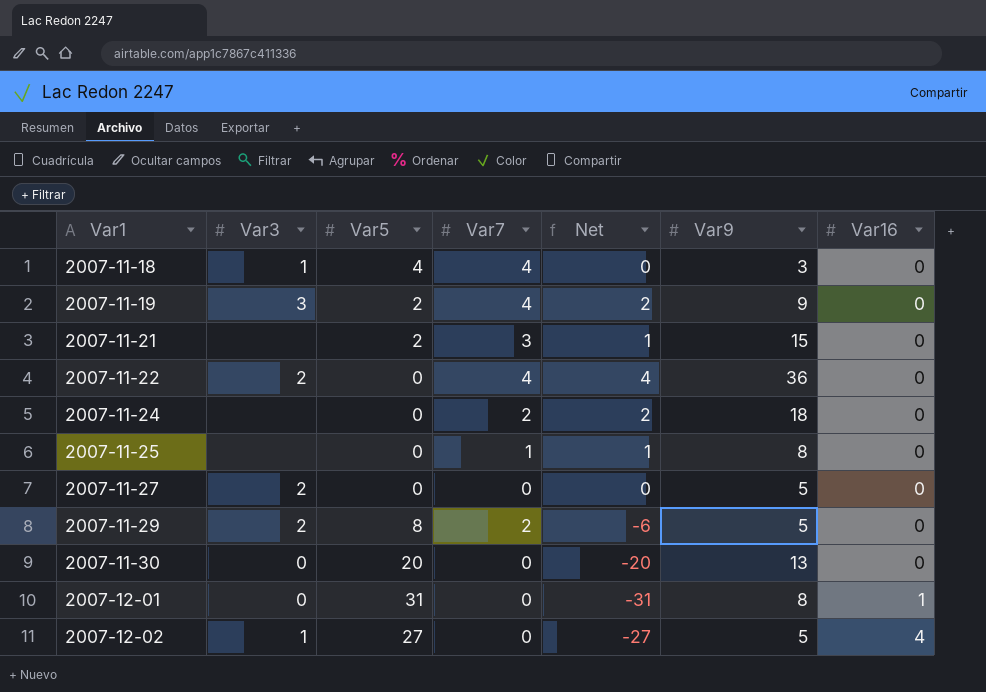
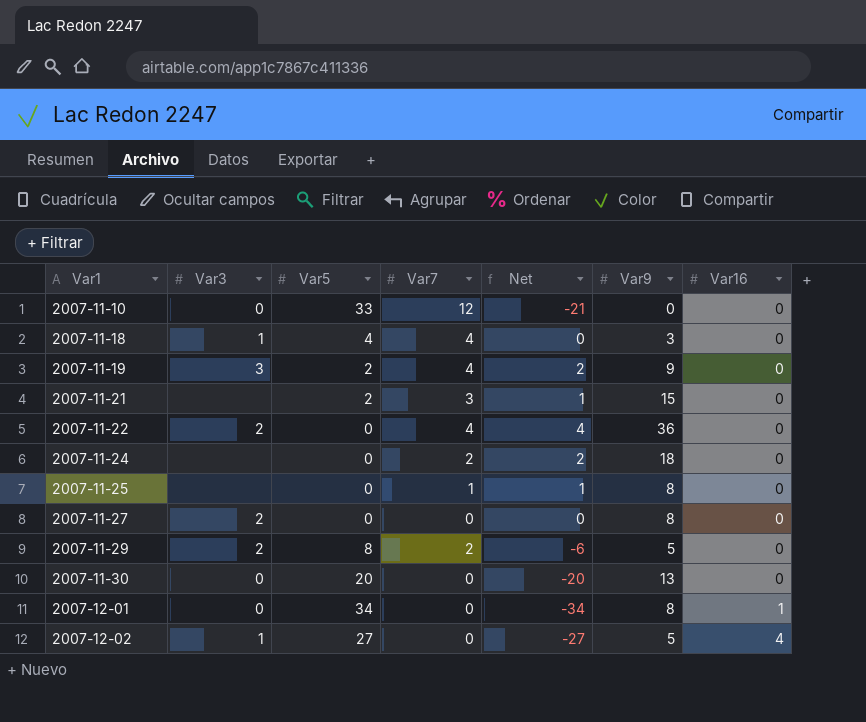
row 2007-11-10: none -> 0 | 33 | 12 | -21 | 0 | 0
2007-11-27 | Var9: 5 -> 8
2007-12-01 | Var5: 31 -> 34
2007-12-01 | Net: -31 -> -34

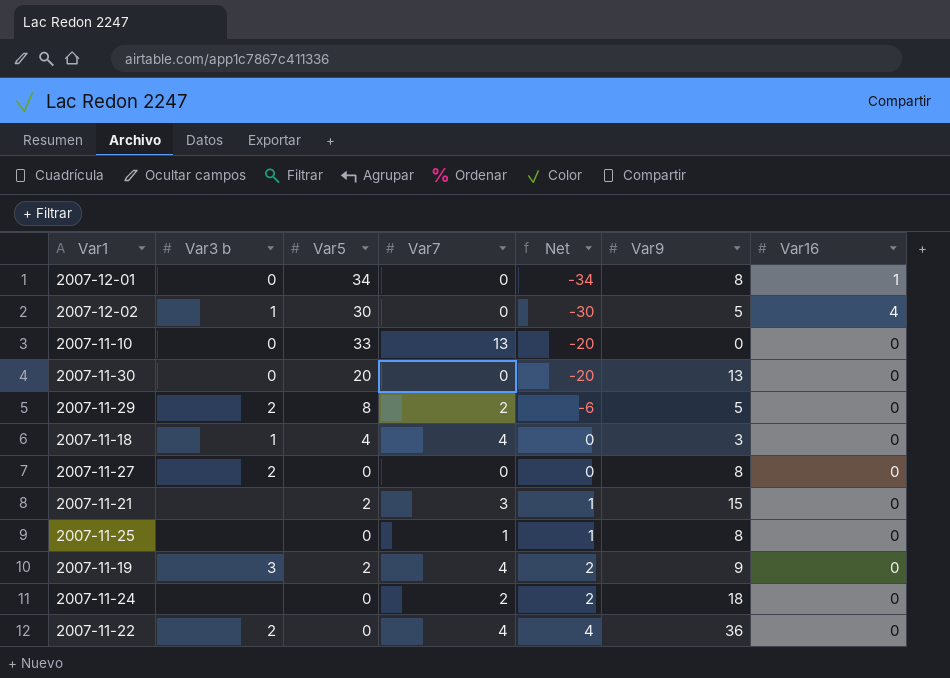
row order: Var1 ascending -> Net ascending
column name: Var3 -> Var3 b
2007-12-02 | Var5: 27 -> 30
2007-12-02 | Net: -27 -> -30
2007-11-10 | Var7: 12 -> 13
2007-11-10 | Net: -21 -> -20

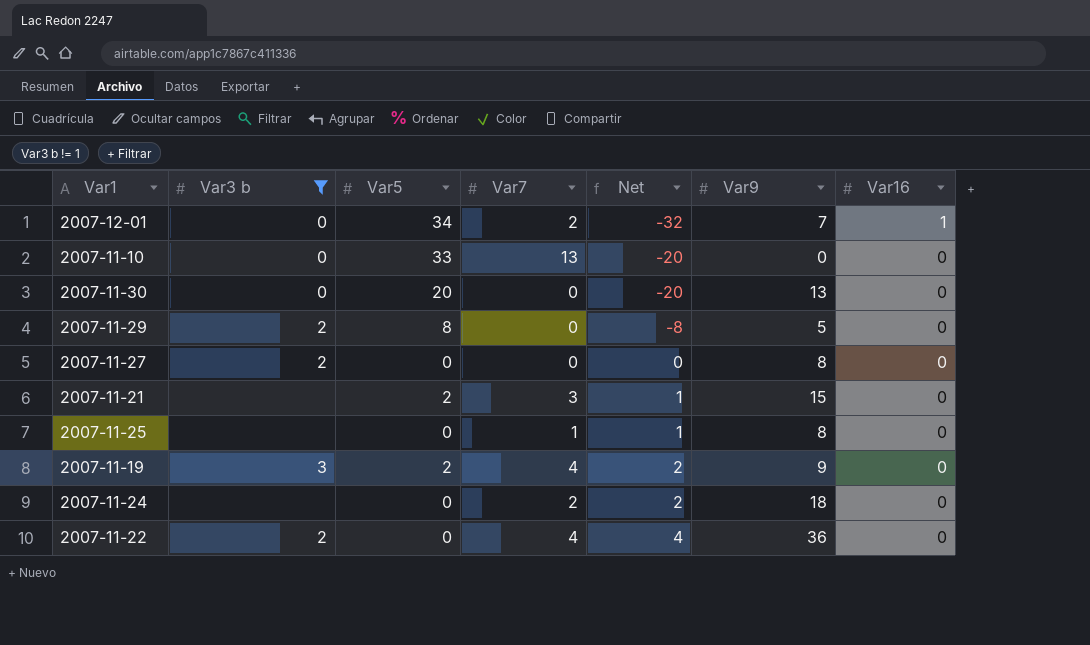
filter: none -> Var3 b != 1
2007-12-01 | Var7: 0 -> 2
2007-12-01 | Net: -34 -> -32
2007-12-01 | Var9: 8 -> 7
2007-11-29 | Var7: 2 -> 0
2007-11-29 | Net: -6 -> -8

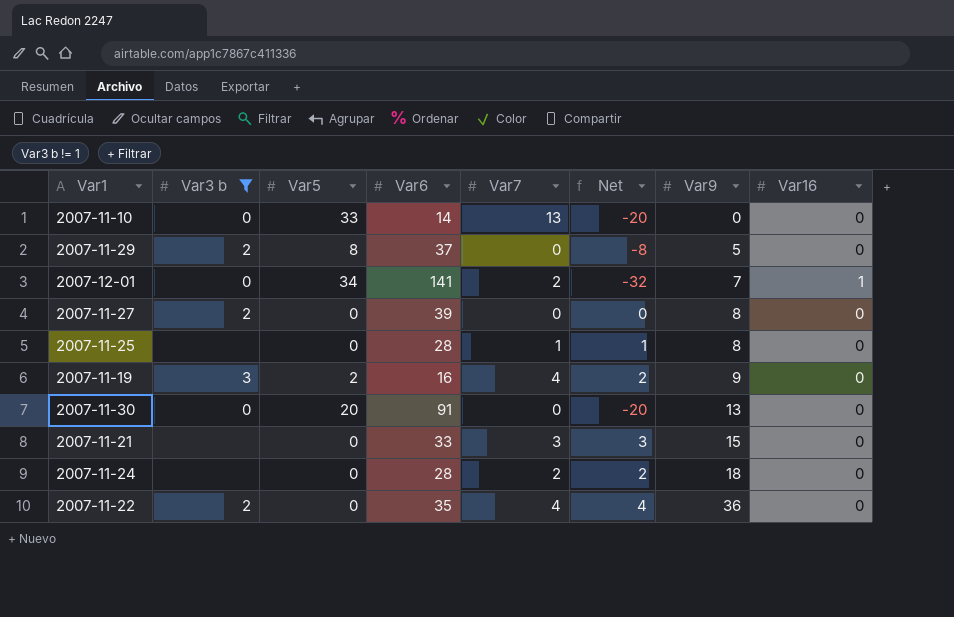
row order: Net ascending -> Var9 ascending
column Var6 | position: none -> 4
2007-11-21 | Var5: 2 -> 0
2007-11-21 | Net: 1 -> 3

